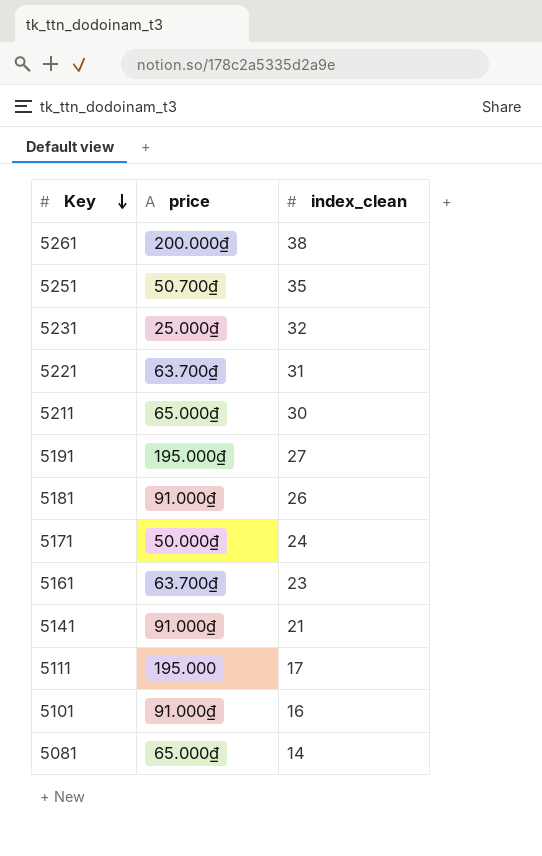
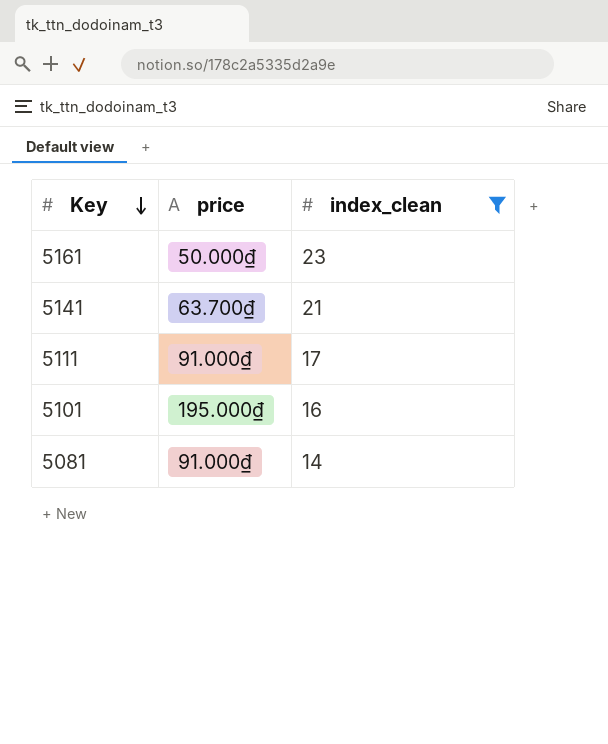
filter: none -> index_clean <= 23
5161 | price: 63.700₫ -> 50.000₫
5141 | price: 91.000₫ -> 63.700₫
5111 | price: 195.000 -> 91.000₫
5101 | price: 91.000₫ -> 195.000₫
5081 | price: 65.000₫ -> 91.000₫

